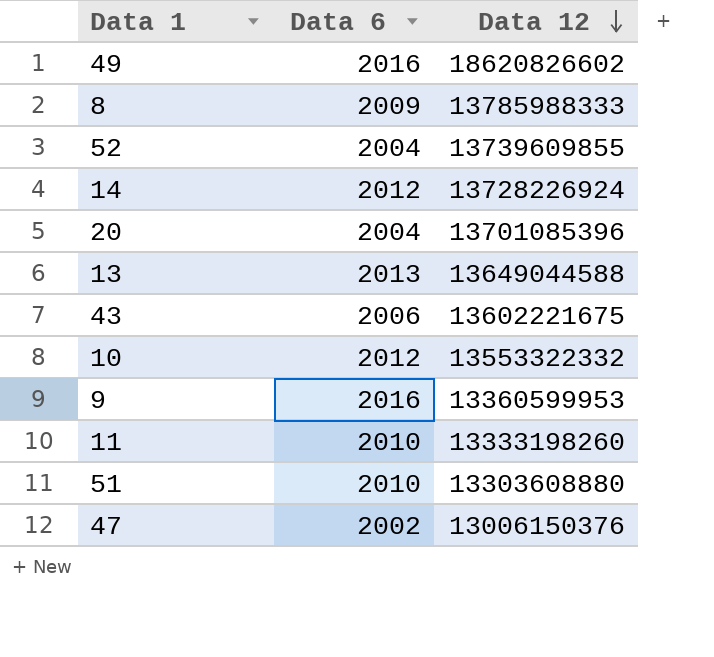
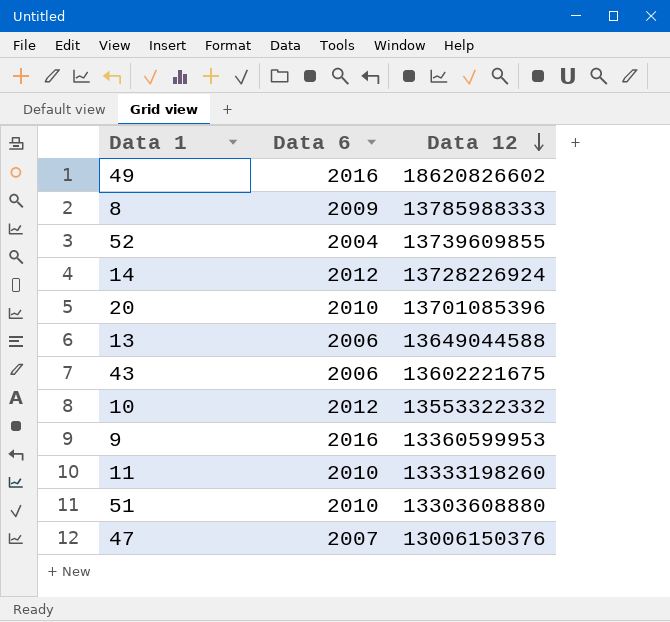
20 | Data 6: 2004 -> 2010
13 | Data 6: 2013 -> 2006
47 | Data 6: 2002 -> 2007

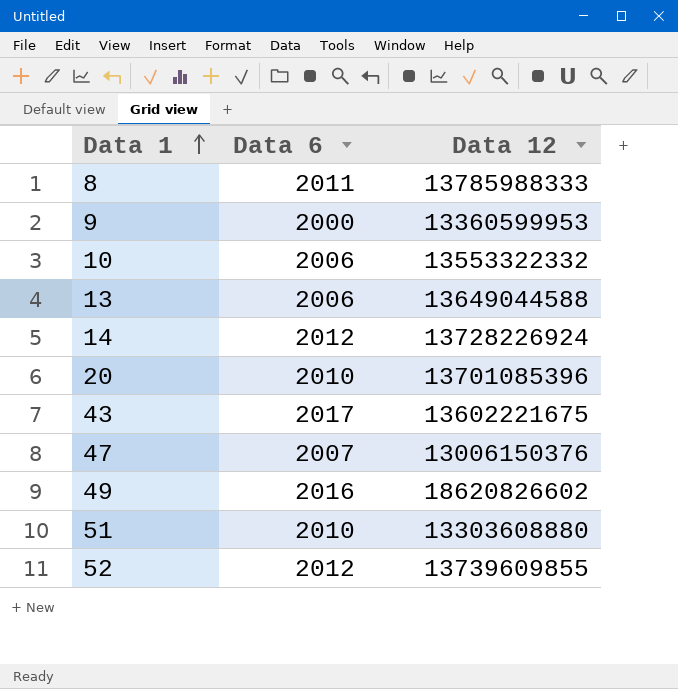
row order: Data 12 descending -> Data 1 ascending
row 11: 2010 | 13333198260 -> none
8 | Data 6: 2009 -> 2011
9 | Data 6: 2016 -> 2000
10 | Data 6: 2012 -> 2006
43 | Data 6: 2006 -> 2017
52 | Data 6: 2004 -> 2012

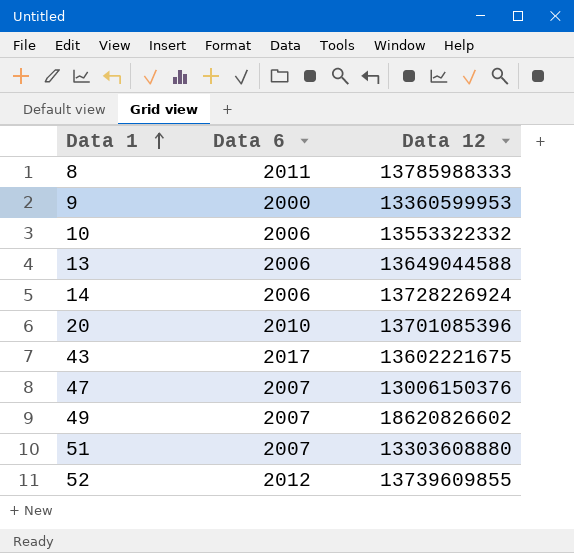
14 | Data 6: 2012 -> 2006
49 | Data 6: 2016 -> 2007
51 | Data 6: 2010 -> 2007

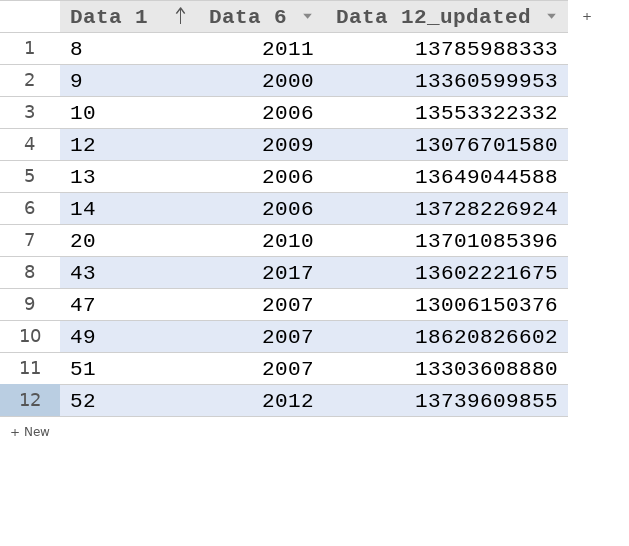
column name: Data 12 -> Data 12_updated
row 12: none -> 2009 | 13076701580

